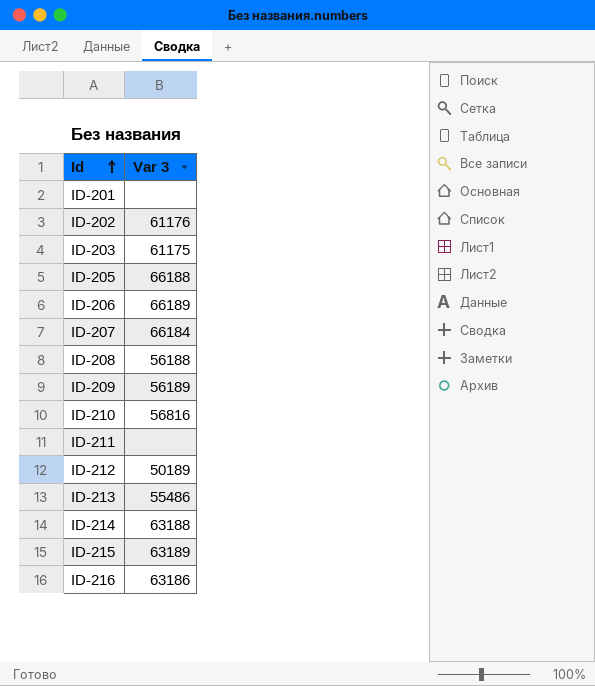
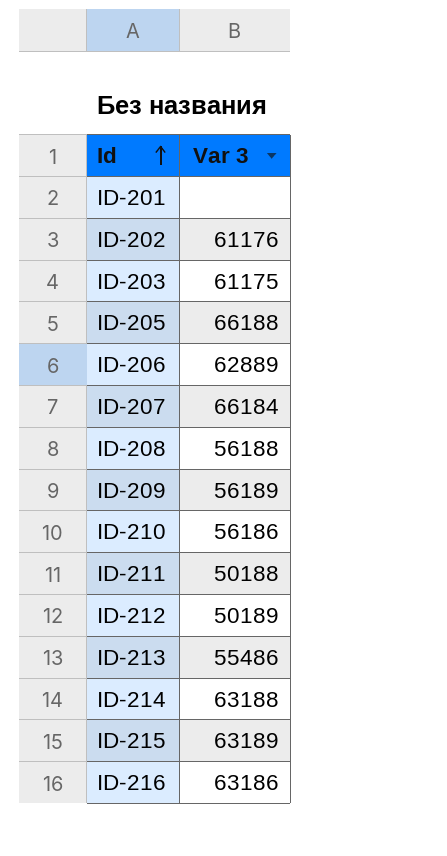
ID-206 | Var 3: 66189 -> 62889
ID-210 | Var 3: 56816 -> 56186
ID-211 | Var 3: none -> 50188

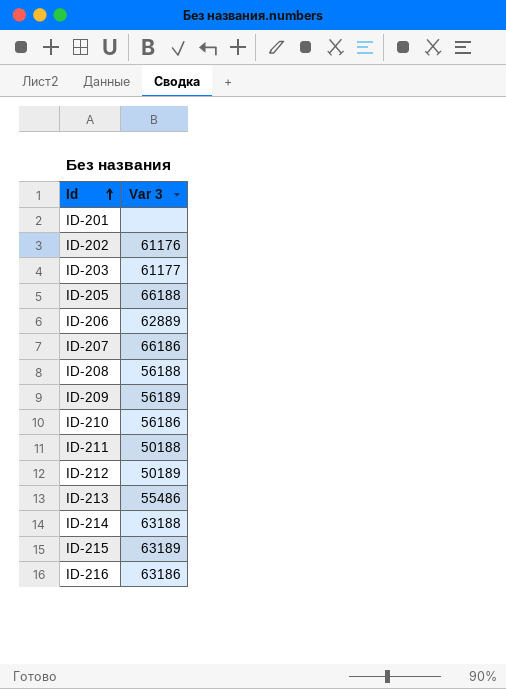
ID-203 | Var 3: 61175 -> 61177
ID-207 | Var 3: 66184 -> 66186

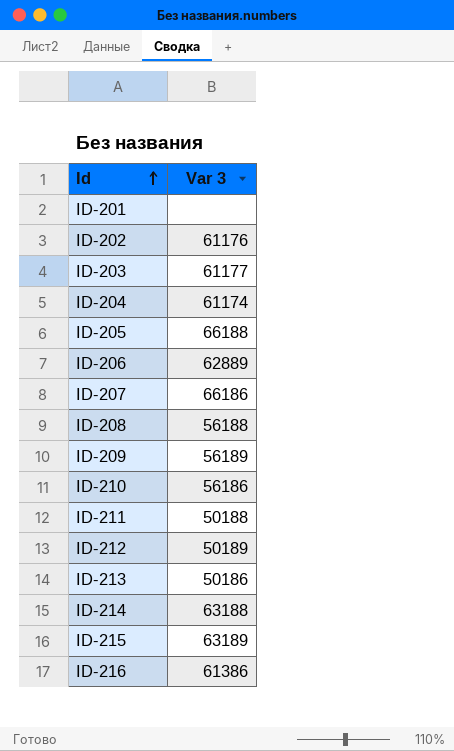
row ID-204: none -> 61174
ID-213 | Var 3: 55486 -> 50186
ID-216 | Var 3: 63186 -> 61386

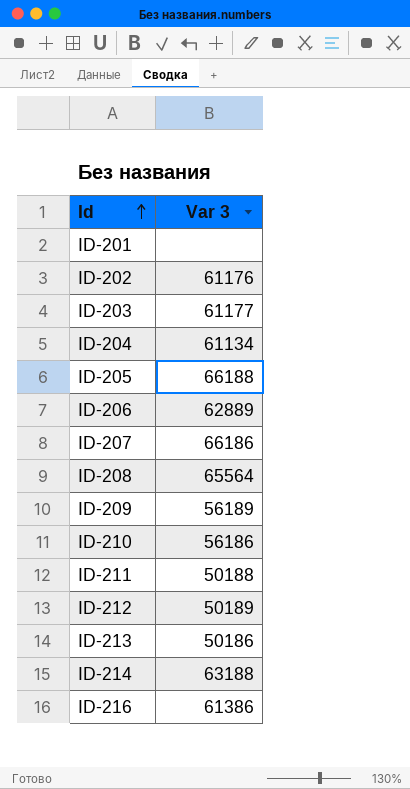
row ID-215: 63189 -> none
ID-204 | Var 3: 61174 -> 61134
ID-208 | Var 3: 56188 -> 65564

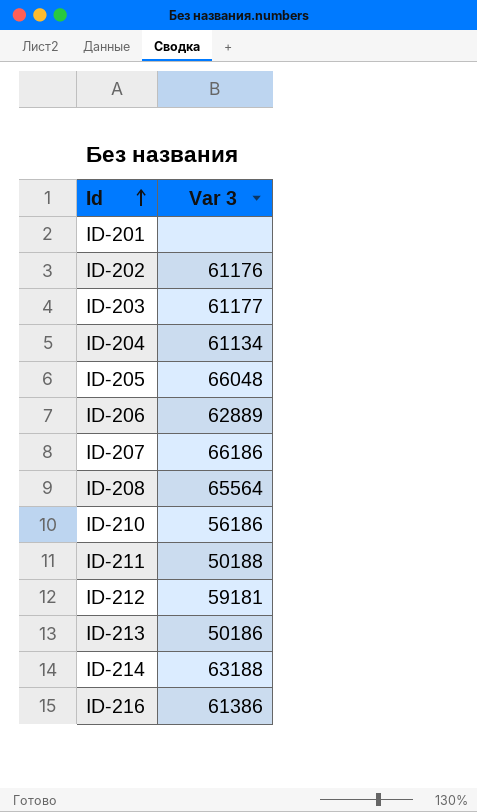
row ID-209: 56189 -> none
ID-205 | Var 3: 66188 -> 66048
ID-212 | Var 3: 50189 -> 59181

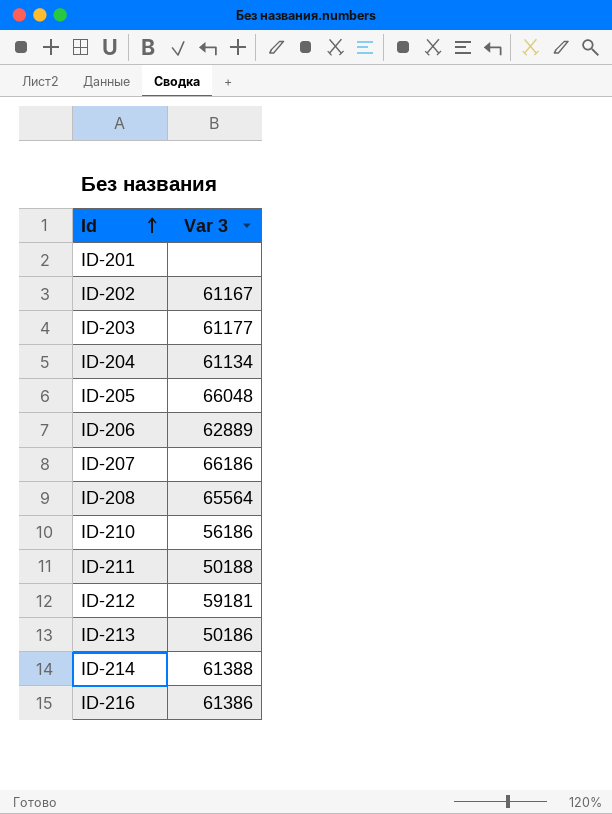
ID-202 | Var 3: 61176 -> 61167
ID-214 | Var 3: 63188 -> 61388

